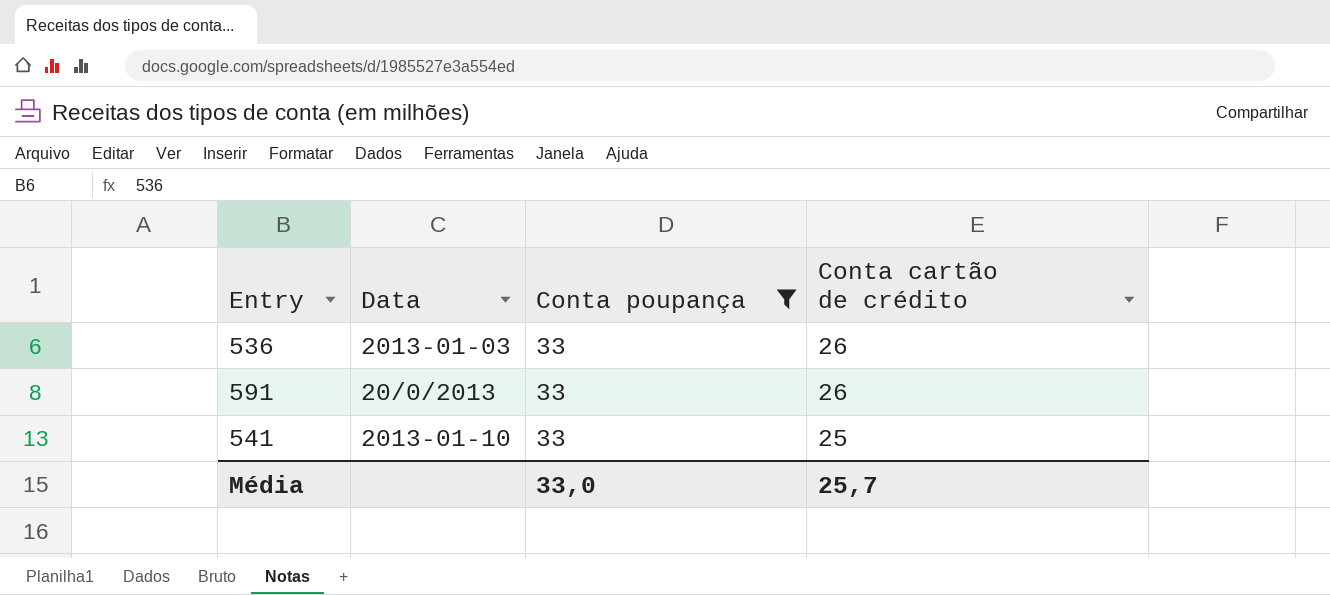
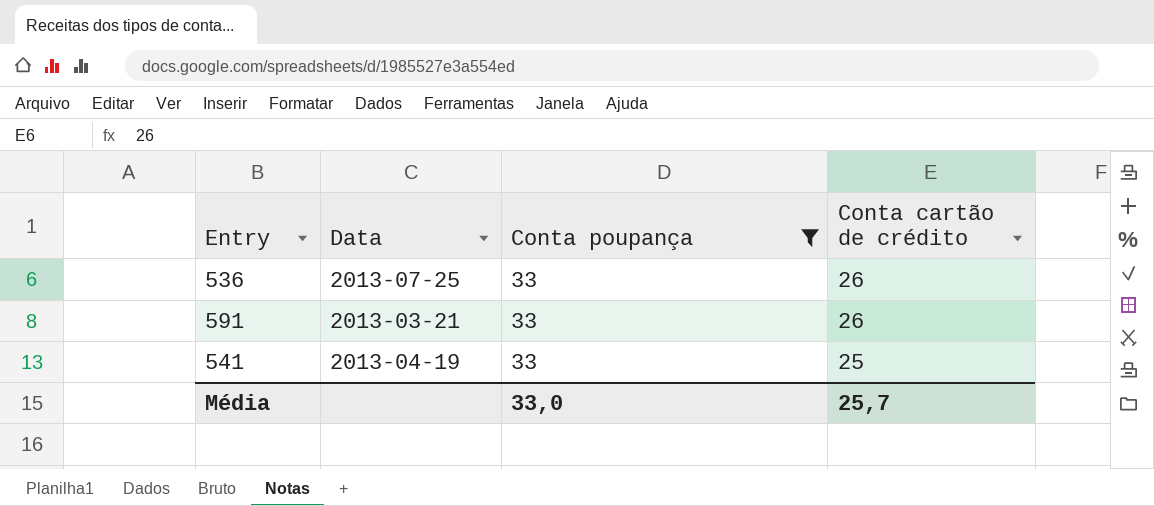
536 | Data: 2013-01-03 -> 2013-07-25
591 | Data: 20/0/2013 -> 2013-03-21
541 | Data: 2013-01-10 -> 2013-04-19

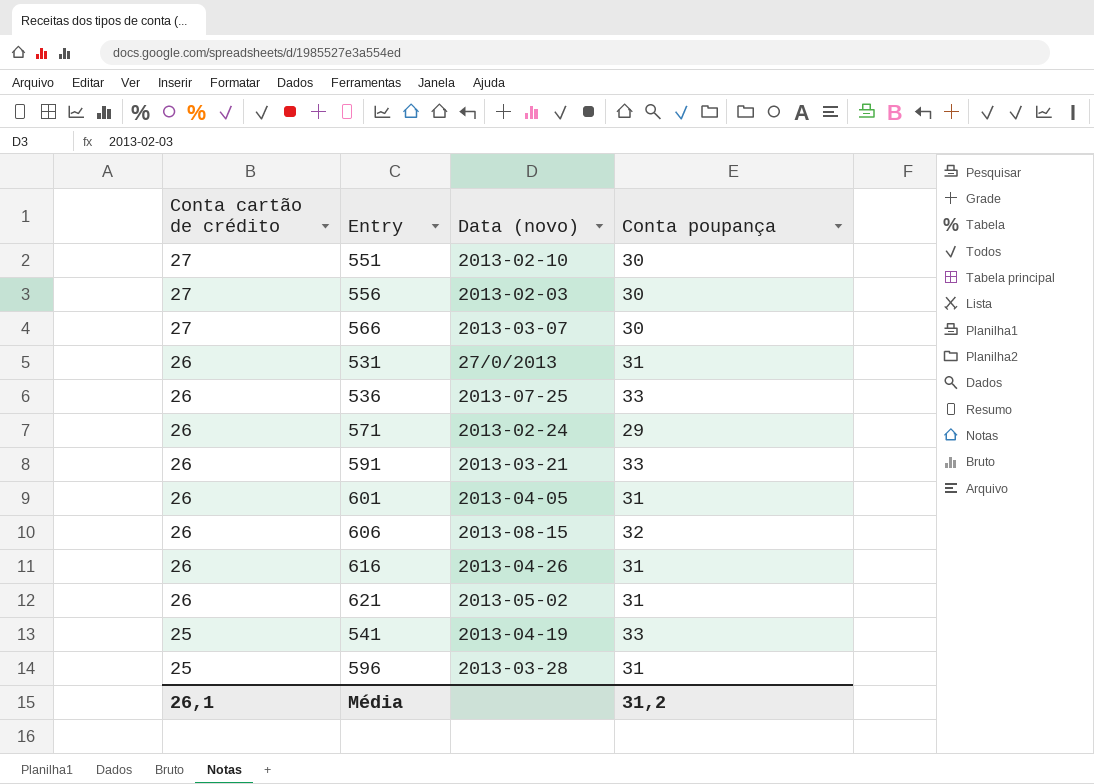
filter: Conta poupança = 33 -> none
column Conta cartão de crédito | position: 4 -> 1
column name: Data -> Data (novo)
Média | Conta cartão de crédito: 25,7 -> 26,1
Média | Conta poupança: 33,0 -> 31,2

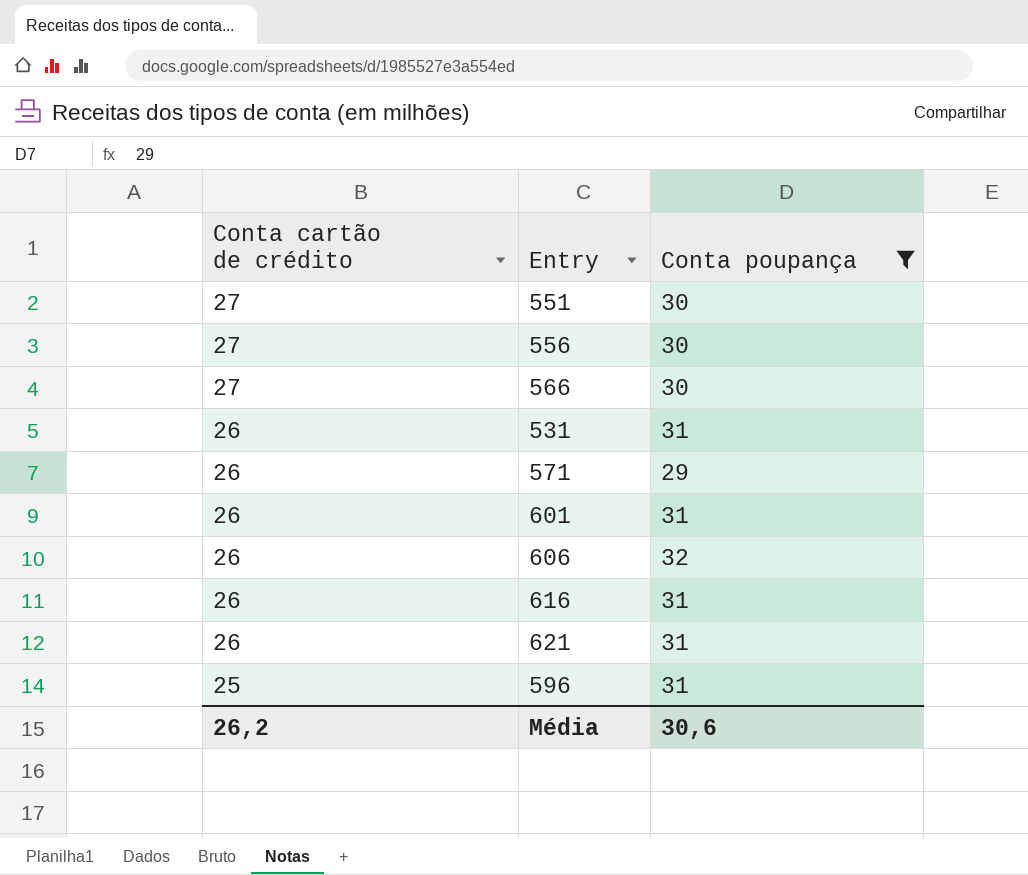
filter: none -> Conta poupança != 33
column Data (novo) | position: 3 -> none
Média | Conta cartão de crédito: 26,1 -> 26,2
Média | Conta poupança: 31,2 -> 30,6

